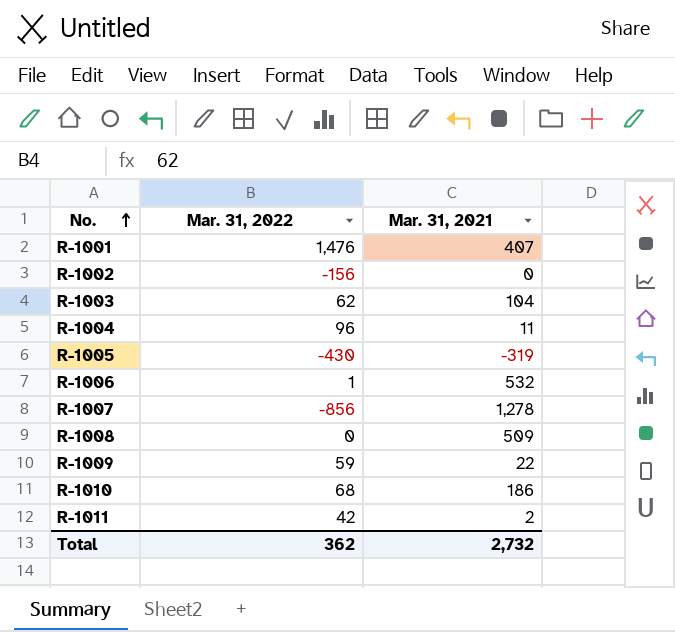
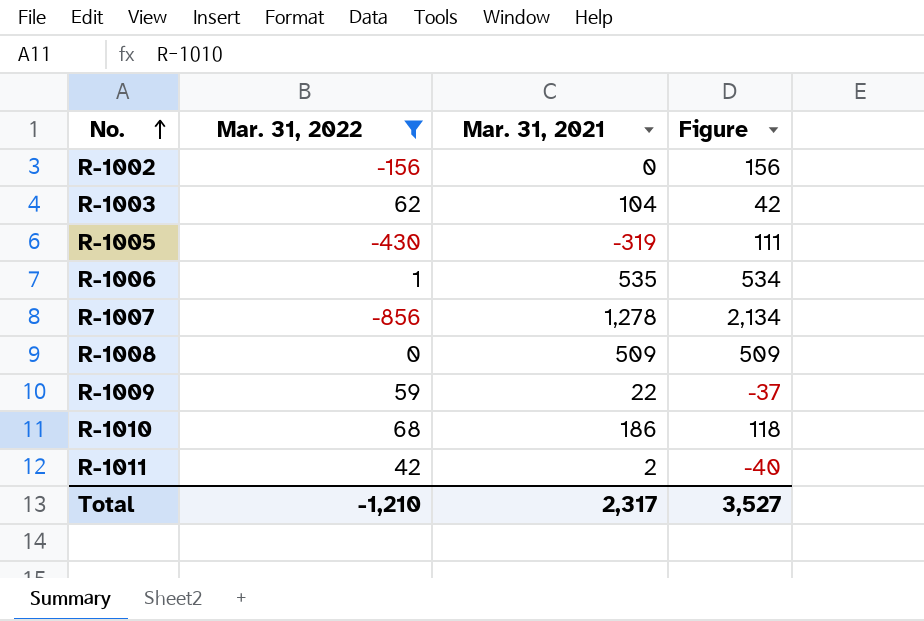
filter: none -> Mar. 31, 2022 <= 68
column Figure | formula: none -> [Mar. 31, 2021] - [Mar. 31, 2022]
R-1006 | Mar. 31, 2021: 532 -> 535
Total | Mar. 31, 2022: 362 -> -1,210
Total | Mar. 31, 2021: 2,732 -> 2,317

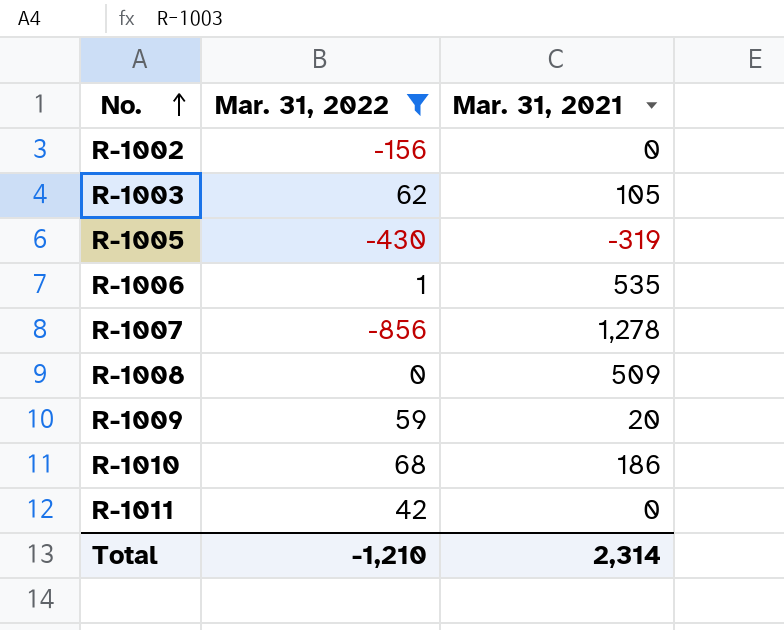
column Figure | formula: [Mar. 31, 2021] - [Mar. 31, 2022] -> none
R-1003 | Mar. 31, 2021: 104 -> 105
R-1009 | Mar. 31, 2021: 22 -> 20
R-1011 | Mar. 31, 2021: 2 -> 0
Total | Mar. 31, 2021: 2,317 -> 2,314

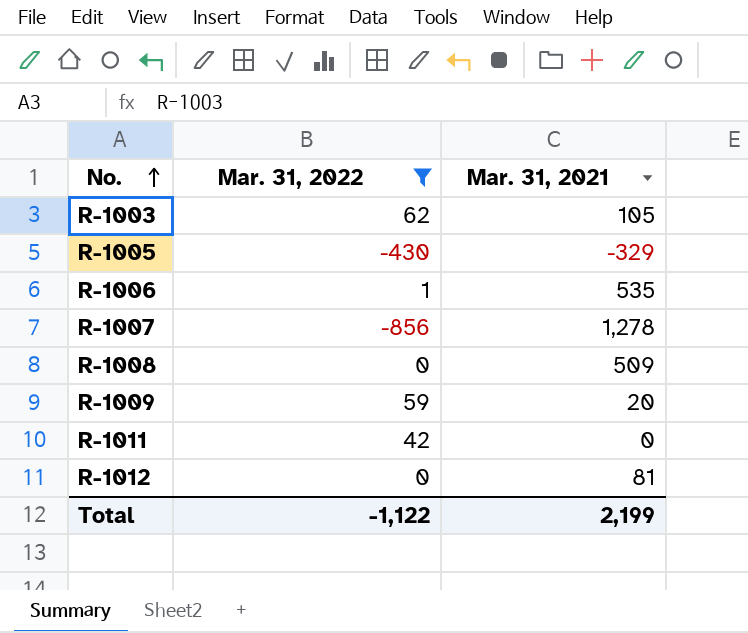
row R-1002: -156 | 0 -> none
row R-1010: 68 | 186 -> none
R-1005 | Mar. 31, 2021: -319 -> -329
row R-1012: none -> 0 | 81
Total | Mar. 31, 2022: -1,210 -> -1,122
Total | Mar. 31, 2021: 2,314 -> 2,199

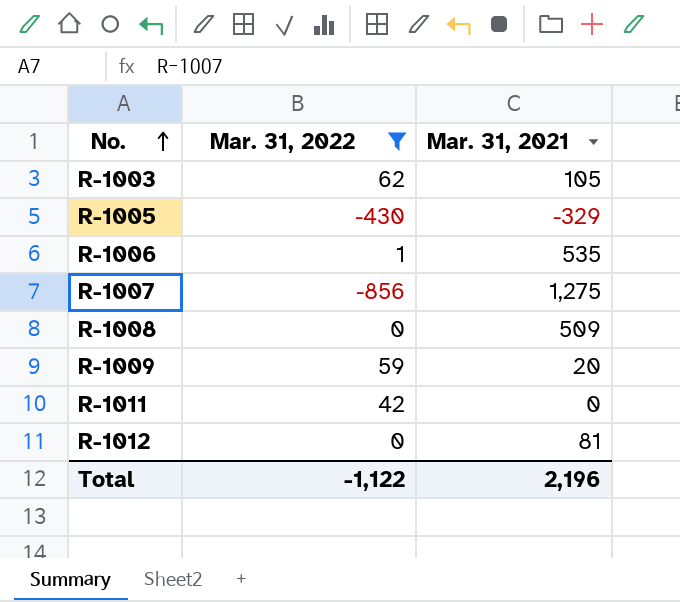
R-1007 | Mar. 31, 2021: 1,278 -> 1,275
Total | Mar. 31, 2021: 2,199 -> 2,196

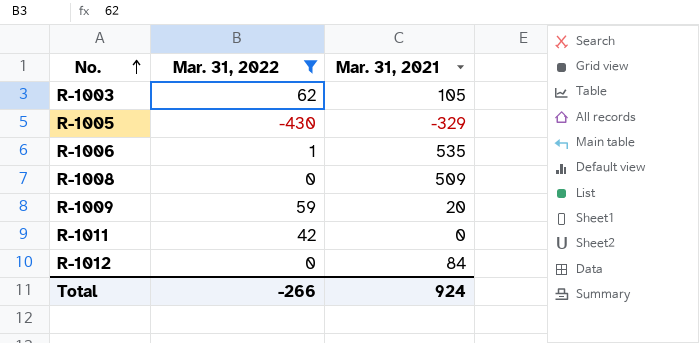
row R-1007: -856 | 1,275 -> none
R-1012 | Mar. 31, 2021: 81 -> 84
Total | Mar. 31, 2022: -1,122 -> -266
Total | Mar. 31, 2021: 2,196 -> 924

